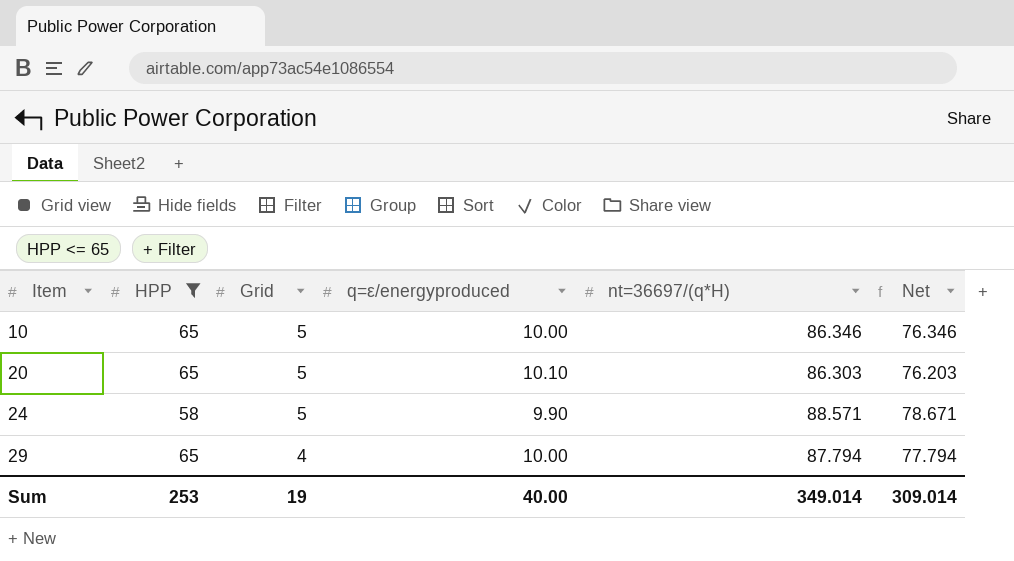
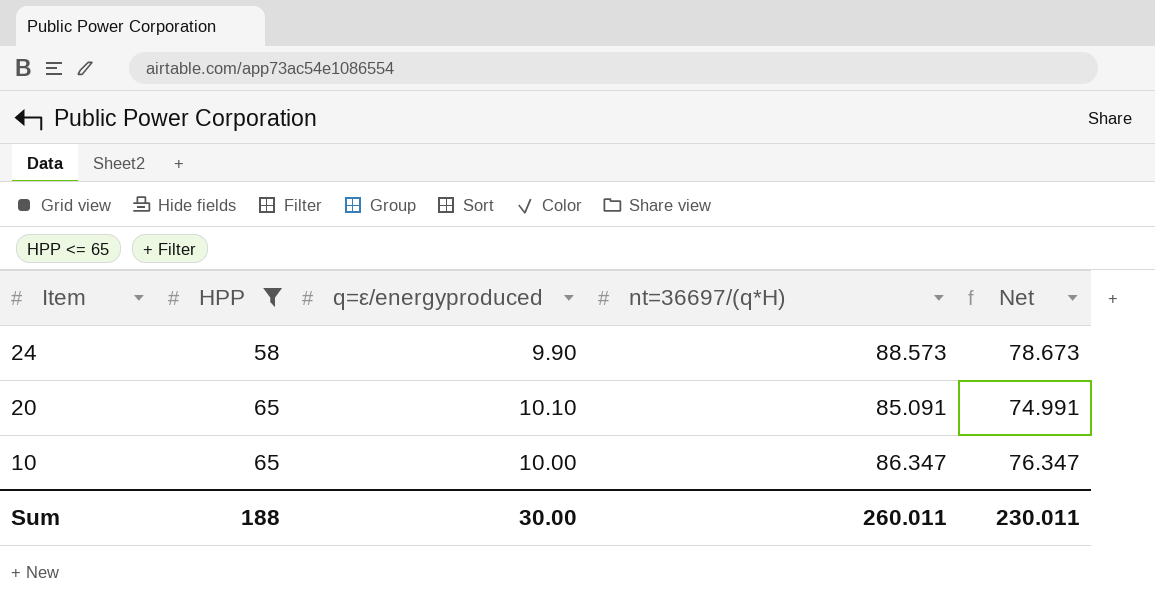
row order: Item ascending -> Item descending
column Grid | position: 3 -> none
row 29: 65 | 4 | 10.00 | 87.794 | 77.794 -> none
24 | nt=36697/(q*H): 88.571 -> 88.573
24 | Net: 78.671 -> 78.673
20 | nt=36697/(q*H): 86.303 -> 85.091
20 | Net: 76.203 -> 74.991
10 | nt=36697/(q*H): 86.346 -> 86.347
10 | Net: 76.346 -> 76.347
Sum | HPP: 253 -> 188
Sum | q=ε/energyproduced: 40.00 -> 30.00
Sum | nt=36697/(q*H): 349.014 -> 260.011
Sum | Net: 309.014 -> 230.011

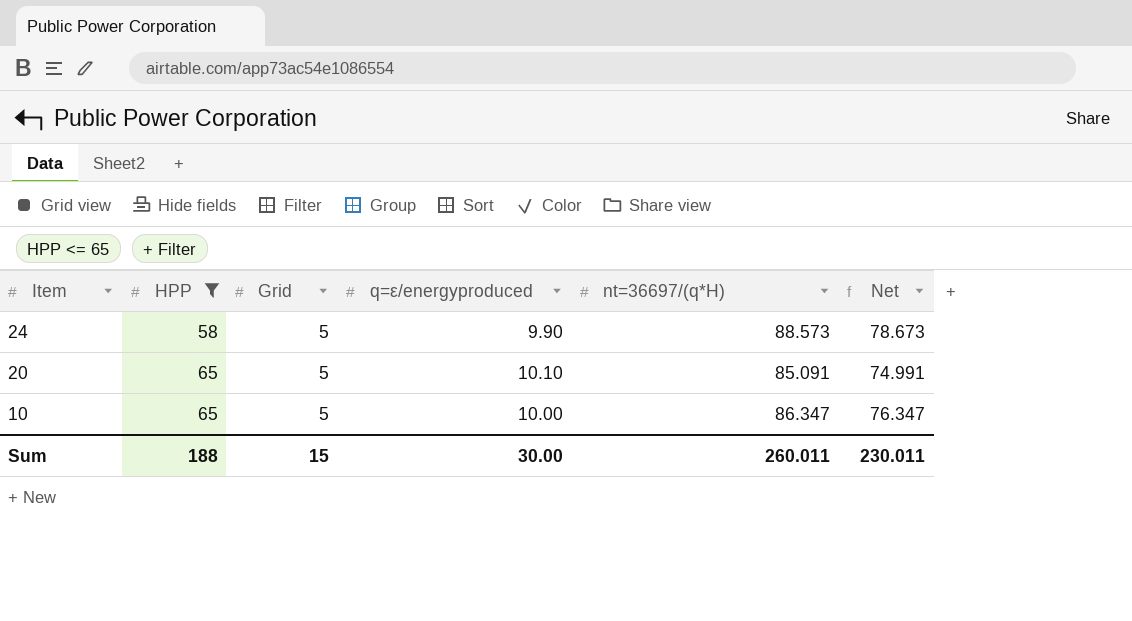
column Grid | position: none -> 3

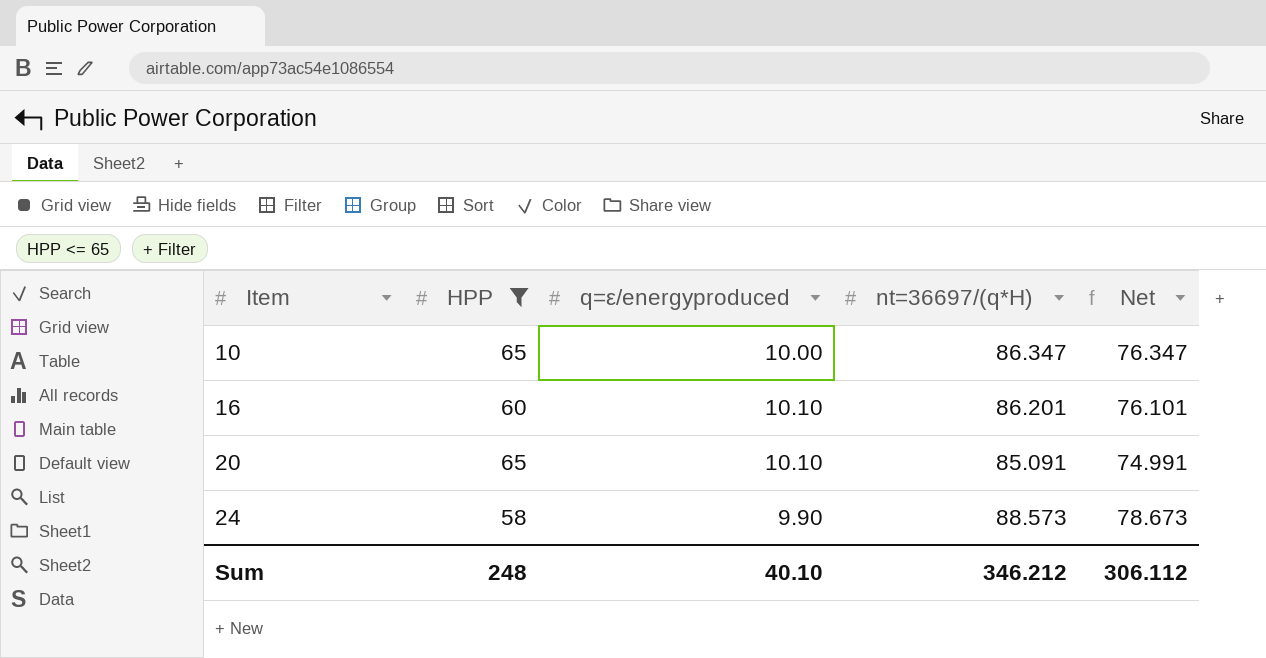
row order: Item descending -> Item ascending
column Grid | position: 3 -> none
row 16: none -> 60 | 10.10 | 86.201 | 76.101
Sum | HPP: 188 -> 248
Sum | q=ε/energyproduced: 30.00 -> 40.10
Sum | nt=36697/(q*H): 260.011 -> 346.212
Sum | Net: 230.011 -> 306.112

